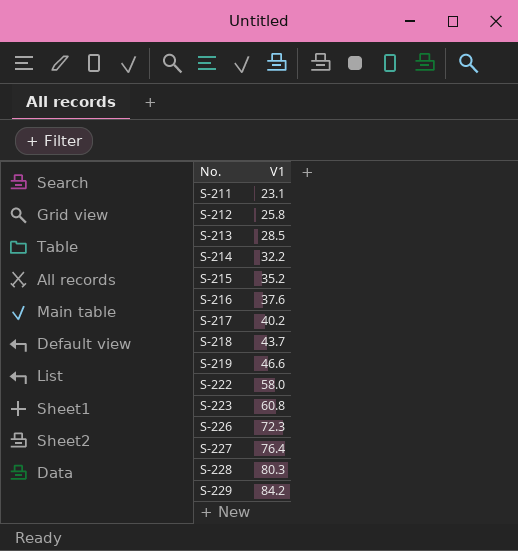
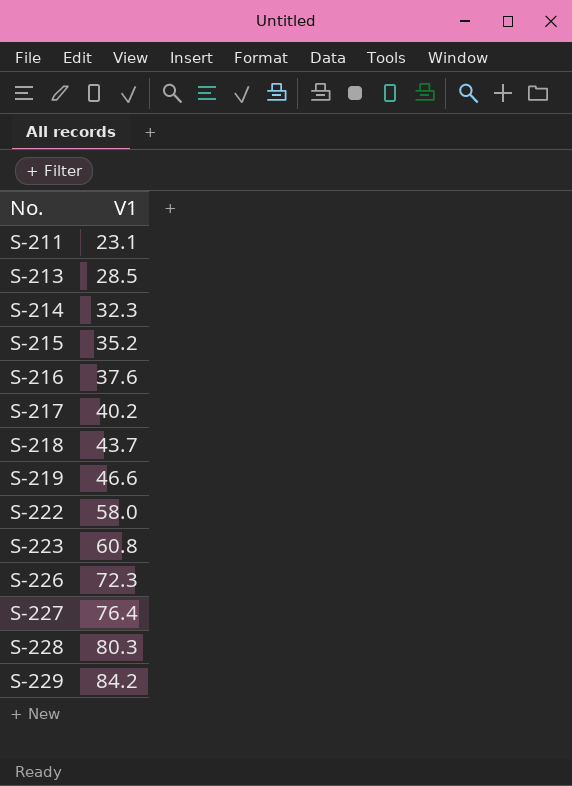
row S-212: 25.8 -> none
S-214 | V1: 32.2 -> 32.3

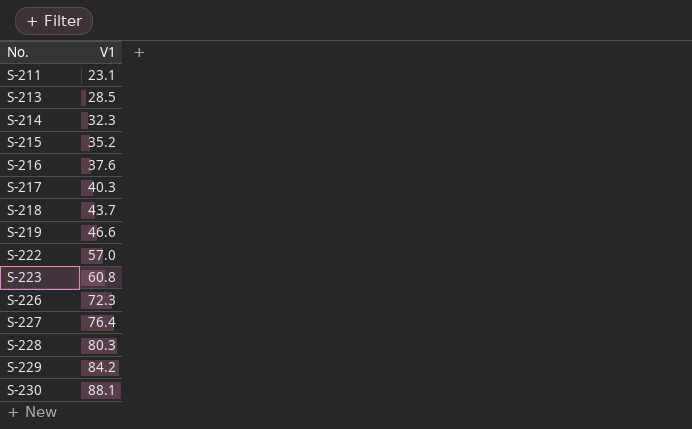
S-217 | V1: 40.2 -> 40.3
S-222 | V1: 58.0 -> 57.0
row S-230: none -> 88.1

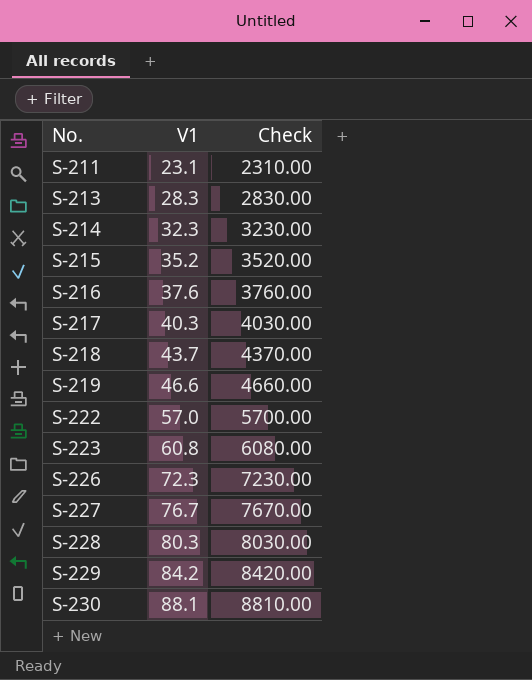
column Check | formula: none -> [V1] * 100
S-213 | V1: 28.5 -> 28.3
S-227 | V1: 76.4 -> 76.7

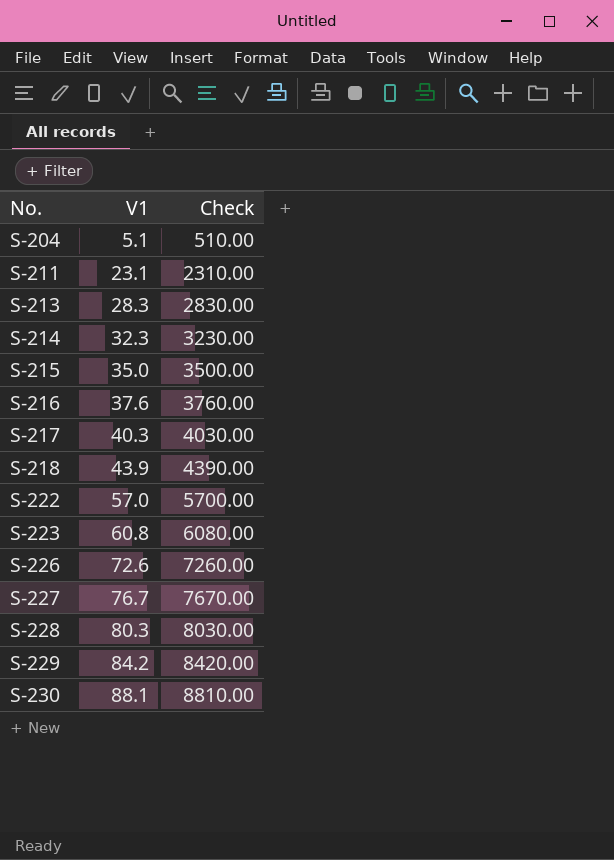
row S-219: 46.6 | 4660.00 -> none
row S-204: none -> 5.1 | 510.00
S-215 | V1: 35.2 -> 35.0
S-215 | Check: 3520.00 -> 3500.00
S-218 | V1: 43.7 -> 43.9
S-218 | Check: 4370.00 -> 4390.00
S-226 | V1: 72.3 -> 72.6
S-226 | Check: 7230.00 -> 7260.00

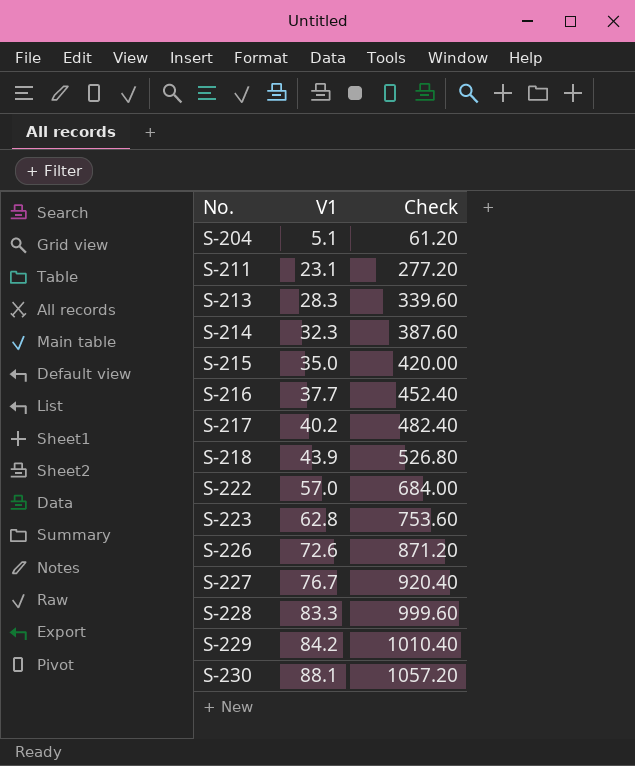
column Check | formula: [V1] * 100 -> [V1] * 12
S-216 | V1: 37.6 -> 37.7
S-217 | V1: 40.3 -> 40.2
S-223 | V1: 60.8 -> 62.8
S-228 | V1: 80.3 -> 83.3

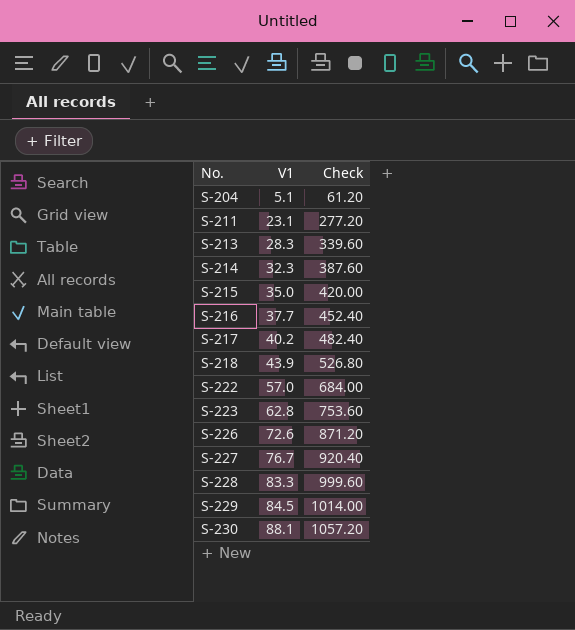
S-229 | V1: 84.2 -> 84.5
S-229 | Check: 1010.40 -> 1014.00

